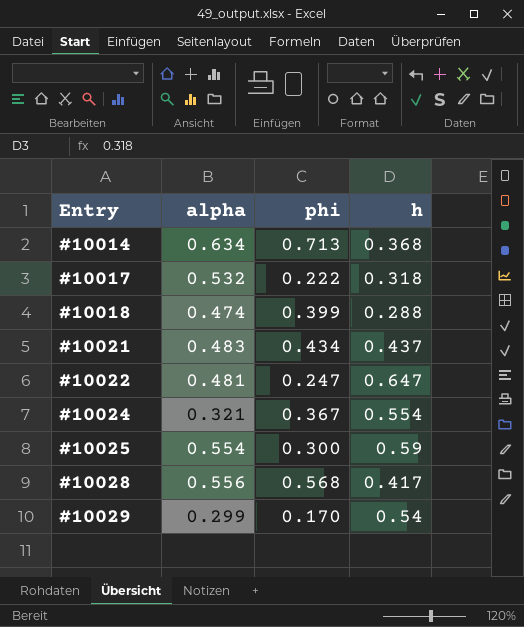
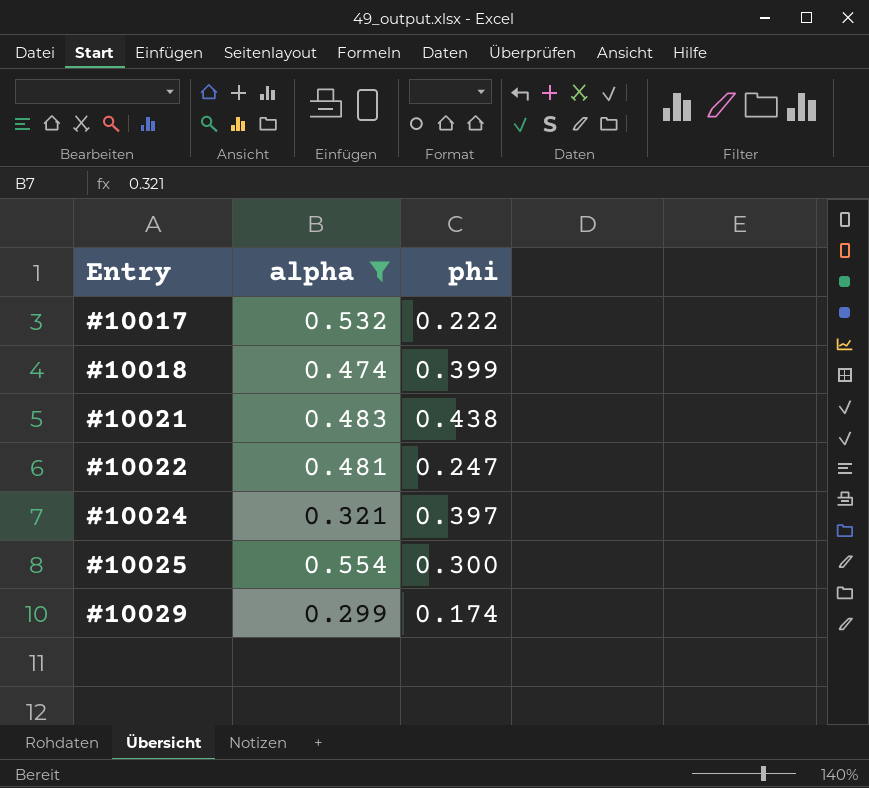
filter: none -> alpha <= 0.554
column h | position: 4 -> none
#10021 | phi: 0.434 -> 0.438
#10024 | phi: 0.367 -> 0.397
#10029 | phi: 0.170 -> 0.174

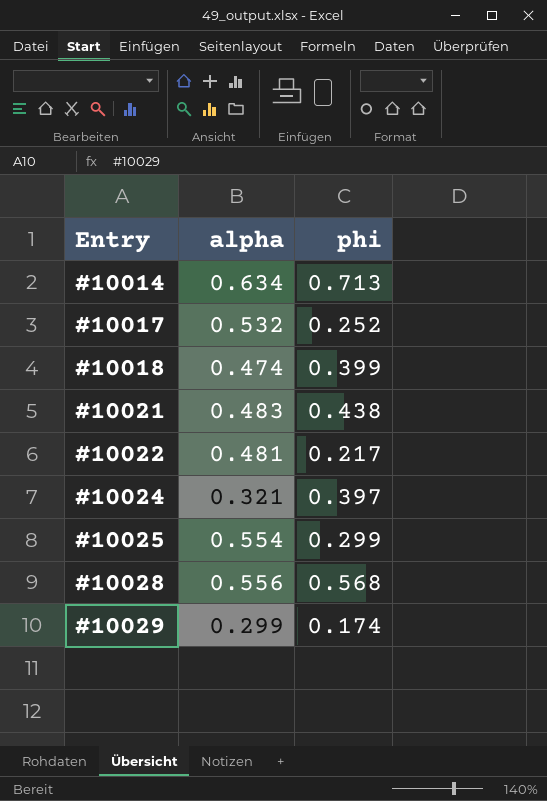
filter: alpha <= 0.554 -> none
#10017 | phi: 0.222 -> 0.252
#10022 | phi: 0.247 -> 0.217
#10025 | phi: 0.300 -> 0.299

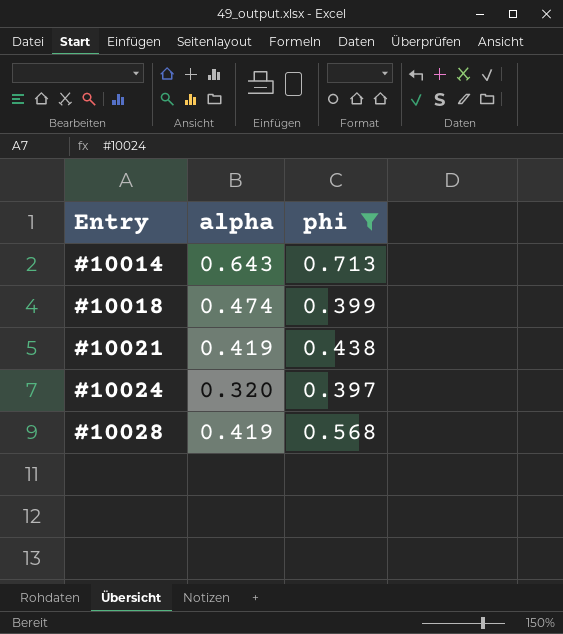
filter: none -> phi >= 0.397
#10014 | alpha: 0.634 -> 0.643
#10021 | alpha: 0.483 -> 0.419
#10024 | alpha: 0.321 -> 0.320
#10028 | alpha: 0.556 -> 0.419

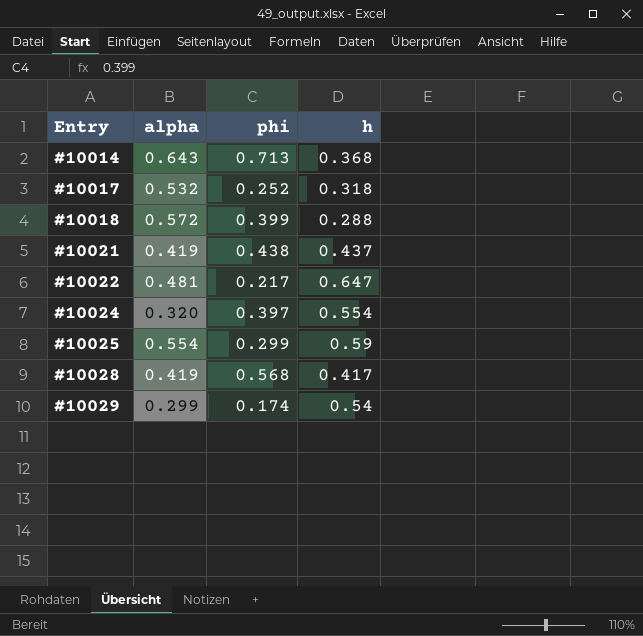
filter: phi >= 0.397 -> none
column h | position: none -> 4
#10018 | alpha: 0.474 -> 0.572

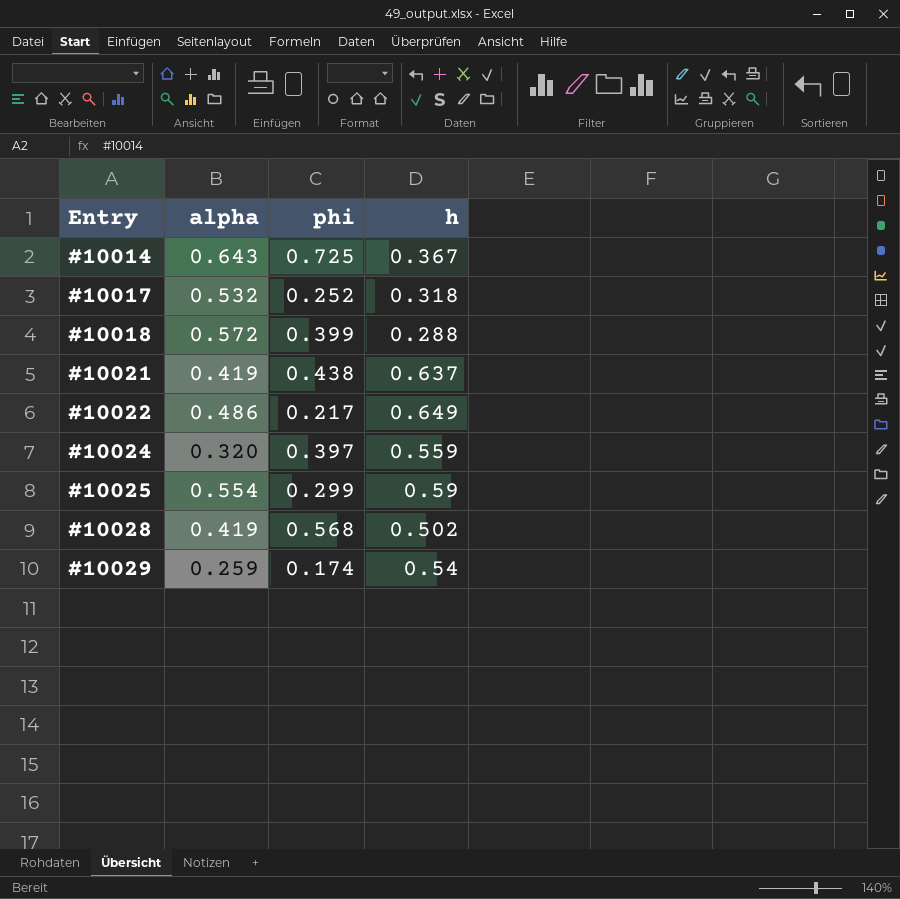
#10014 | phi: 0.713 -> 0.725
#10014 | h: 0.368 -> 0.367
#10021 | h: 0.437 -> 0.637
#10022 | alpha: 0.481 -> 0.486
#10022 | h: 0.647 -> 0.649
#10024 | h: 0.554 -> 0.559
#10028 | h: 0.417 -> 0.502
#10029 | alpha: 0.299 -> 0.259

